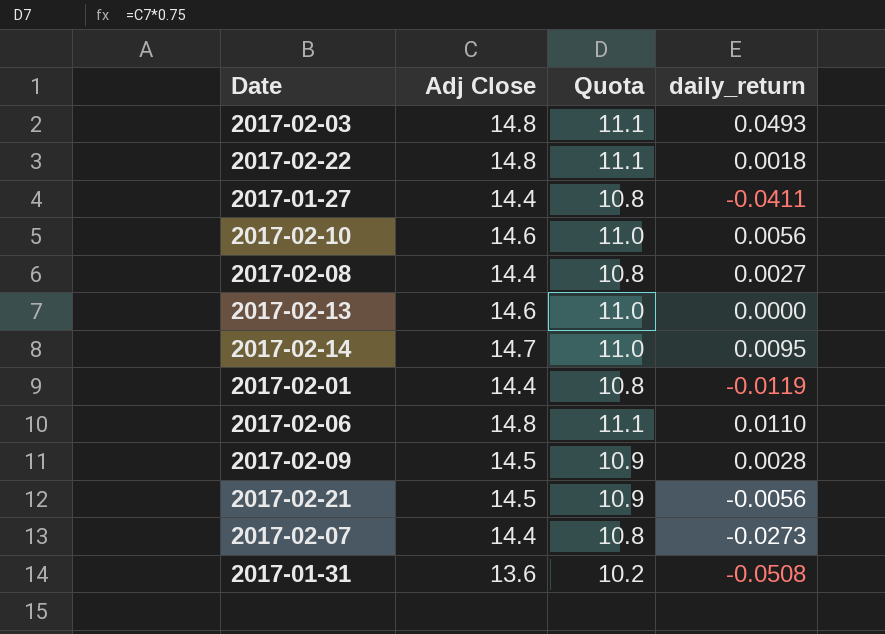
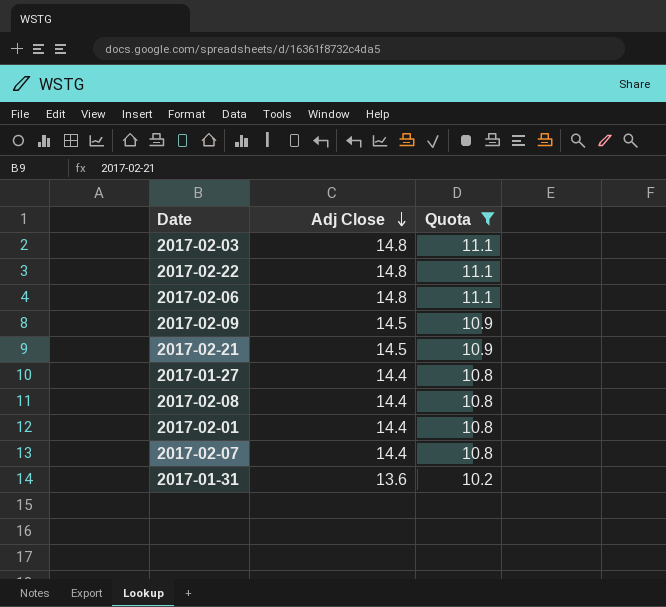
filter: none -> Quota != 11.0
row order: none -> Adj Close descending
column daily_return | position: 4 -> none

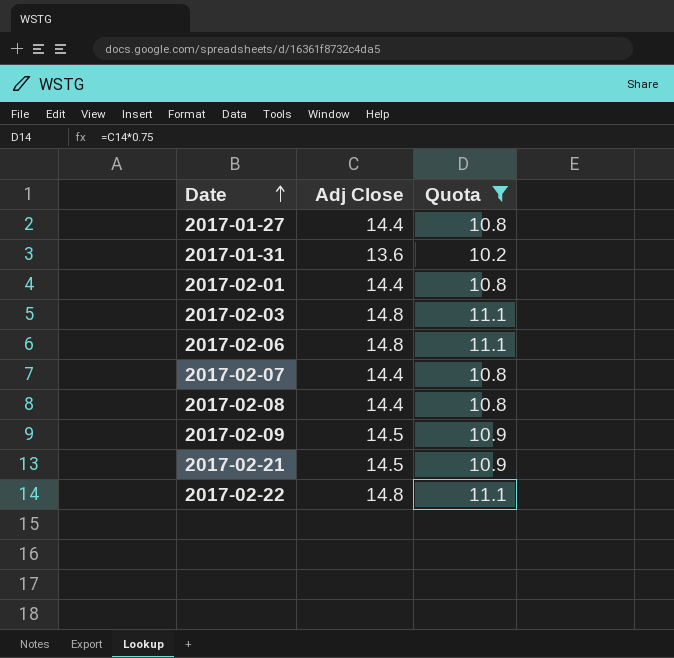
row order: Adj Close descending -> Date ascending

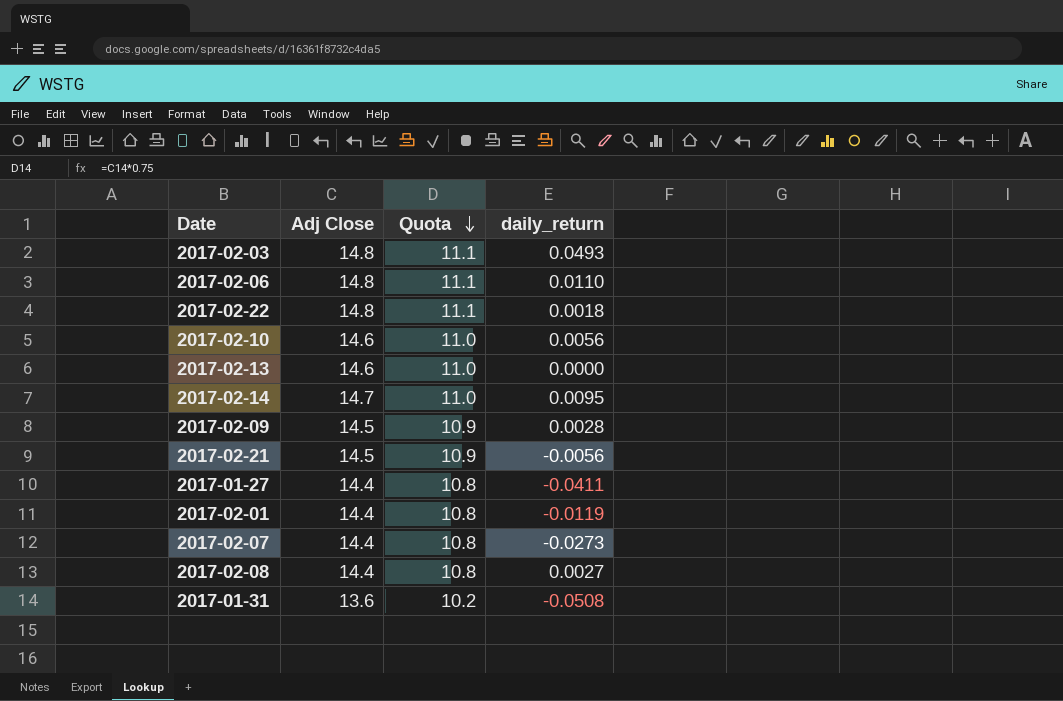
filter: Quota != 11.0 -> none
row order: Date ascending -> Quota descending
column daily_return | position: none -> 4

